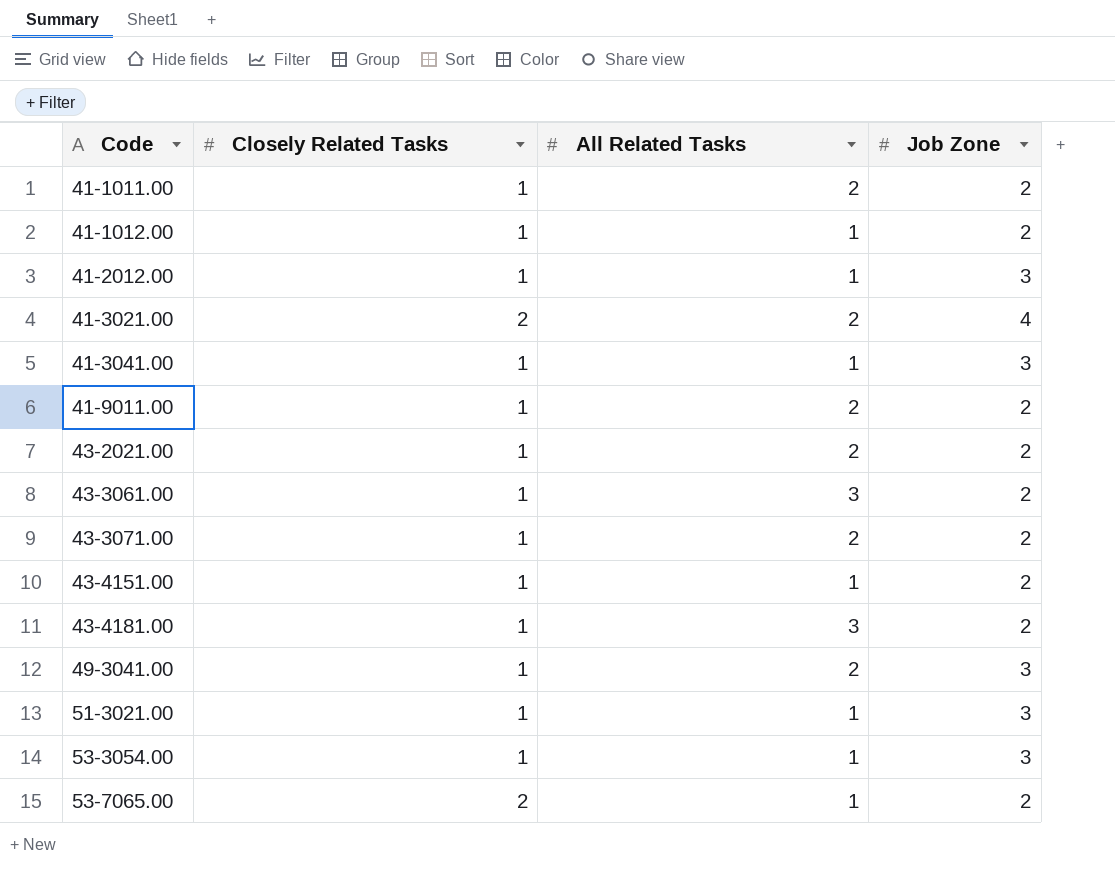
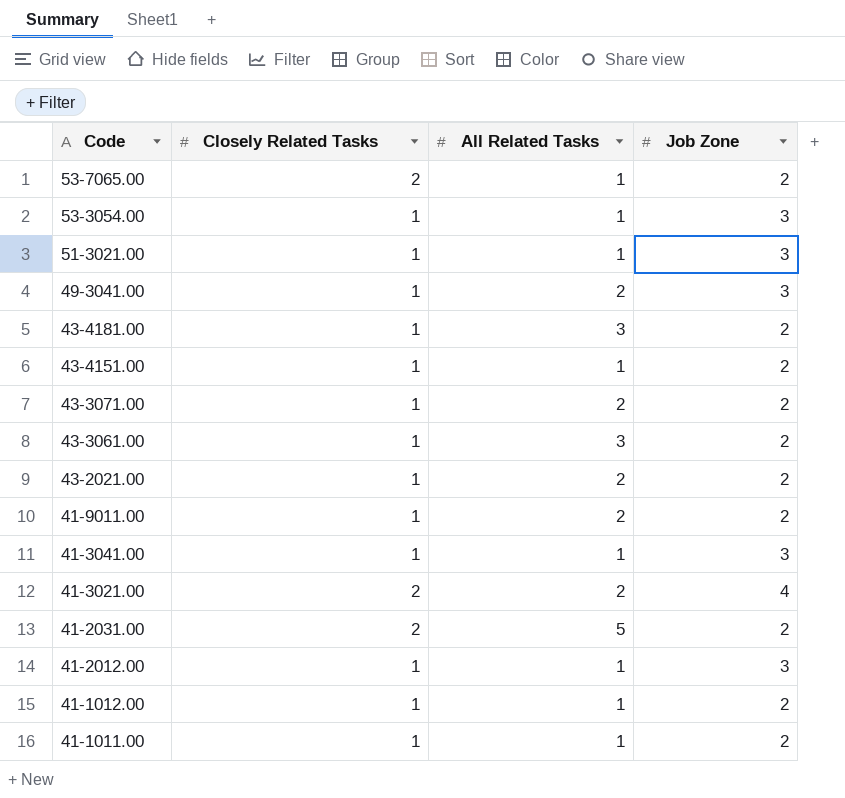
row order: Code ascending -> Code descending
row 41-2031.00: none -> 2 | 5 | 2
41-1011.00 | All Related Tasks: 2 -> 1

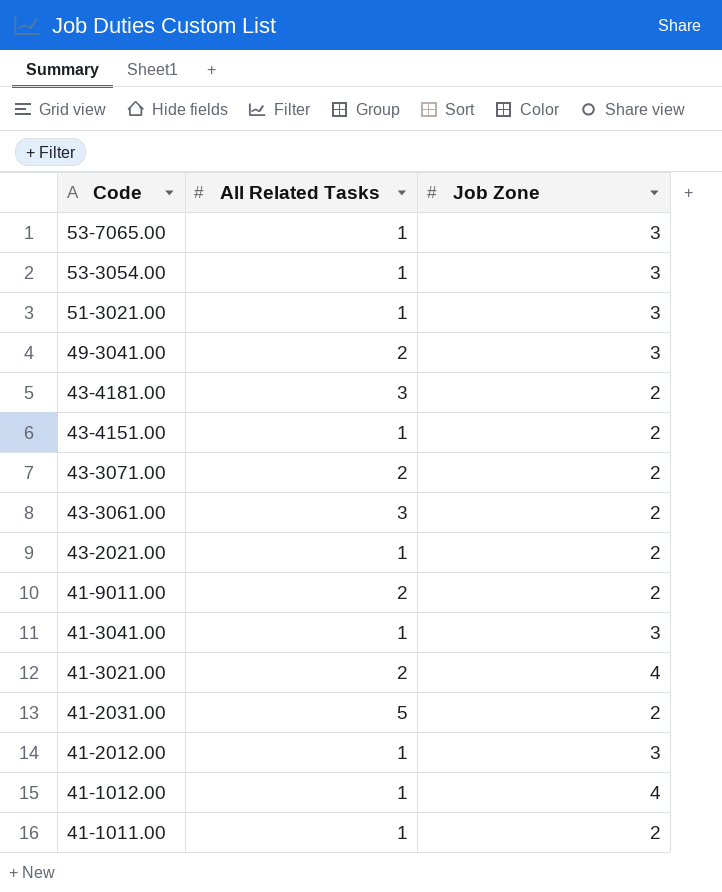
column Closely Related Tasks | position: 2 -> none
53-7065.00 | Job Zone: 2 -> 3
43-2021.00 | All Related Tasks: 2 -> 1
41-1012.00 | Job Zone: 2 -> 4

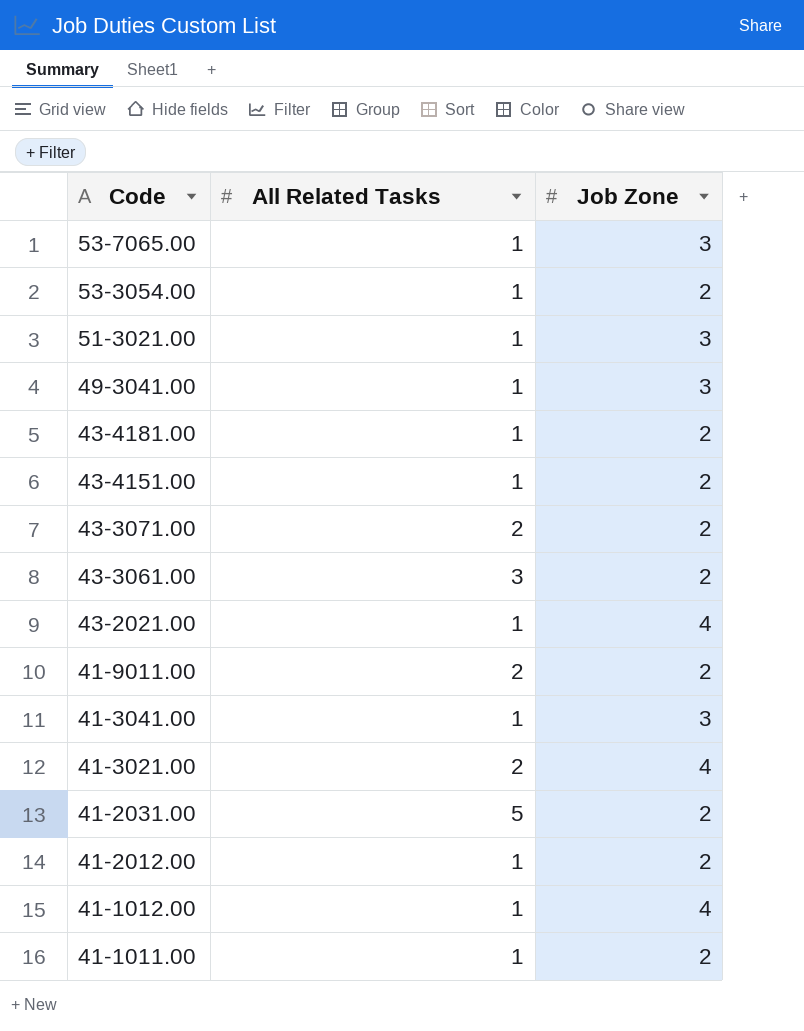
53-3054.00 | Job Zone: 3 -> 2
49-3041.00 | All Related Tasks: 2 -> 1
43-4181.00 | All Related Tasks: 3 -> 1
43-2021.00 | Job Zone: 2 -> 4
41-2012.00 | Job Zone: 3 -> 2

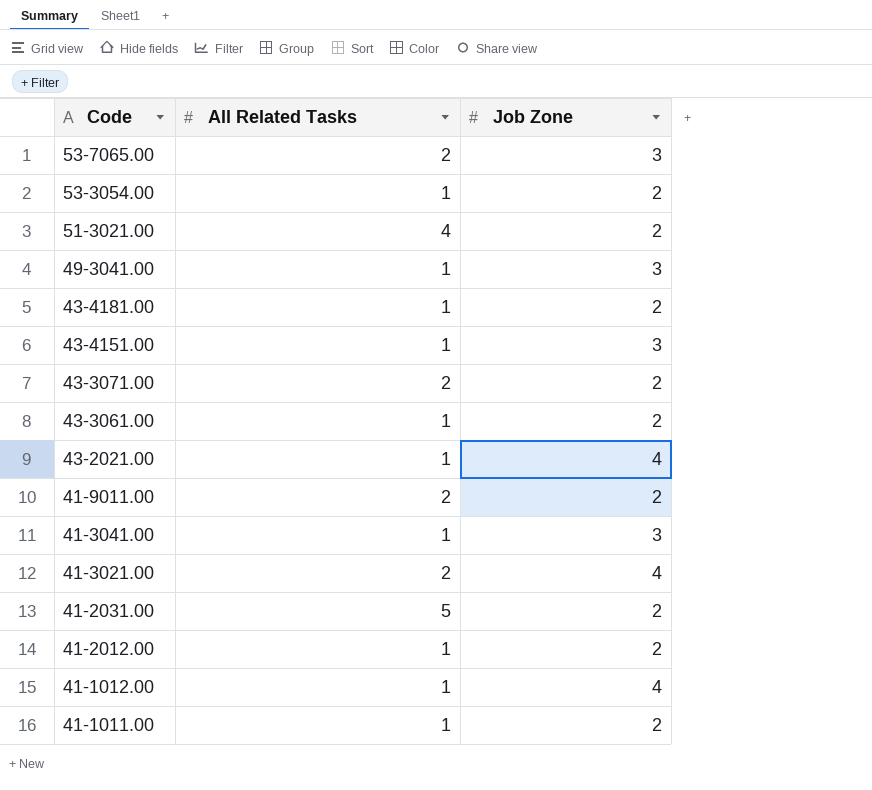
53-7065.00 | All Related Tasks: 1 -> 2
51-3021.00 | All Related Tasks: 1 -> 4
51-3021.00 | Job Zone: 3 -> 2
43-4151.00 | Job Zone: 2 -> 3
43-3061.00 | All Related Tasks: 3 -> 1

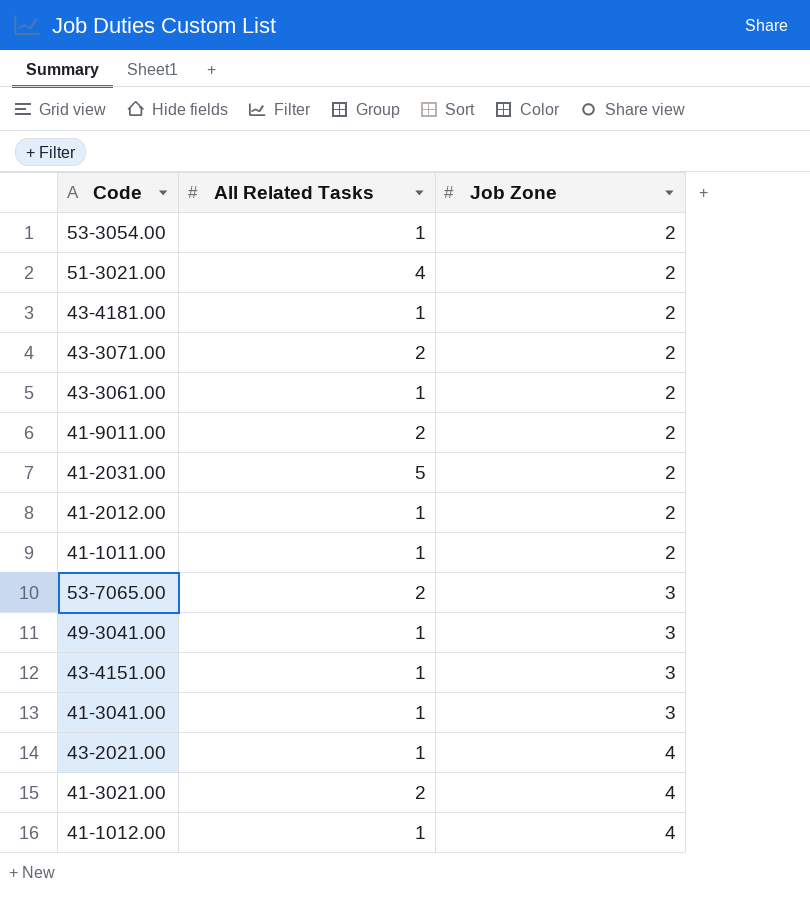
row order: Code descending -> Job Zone ascending

